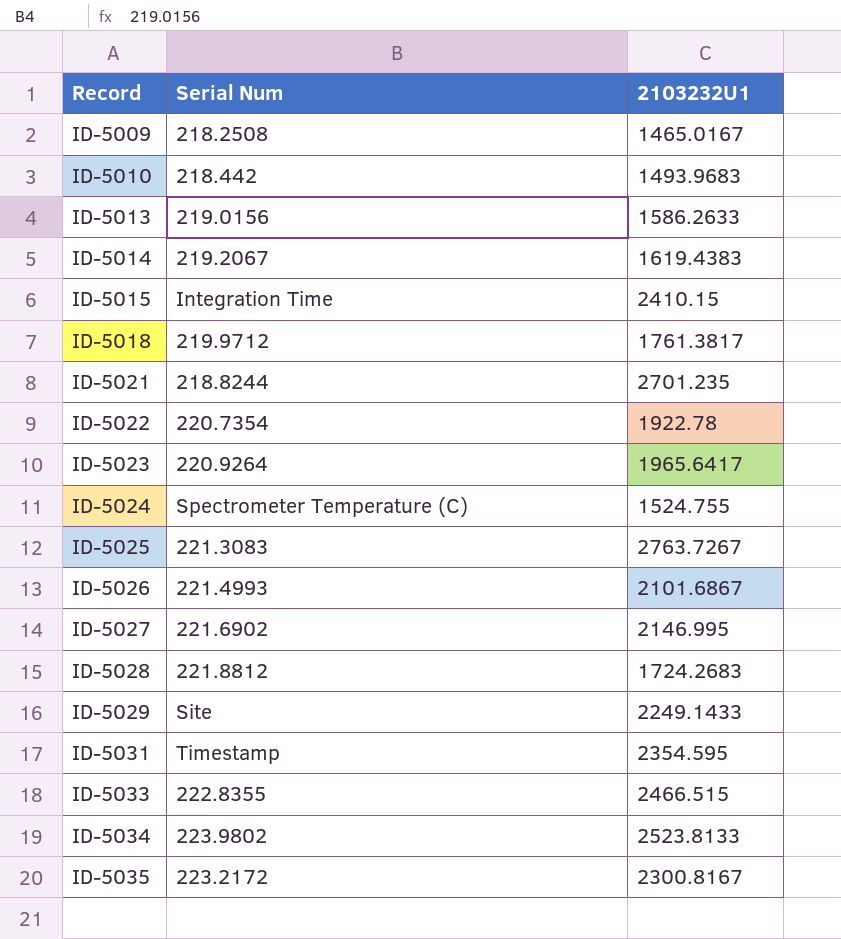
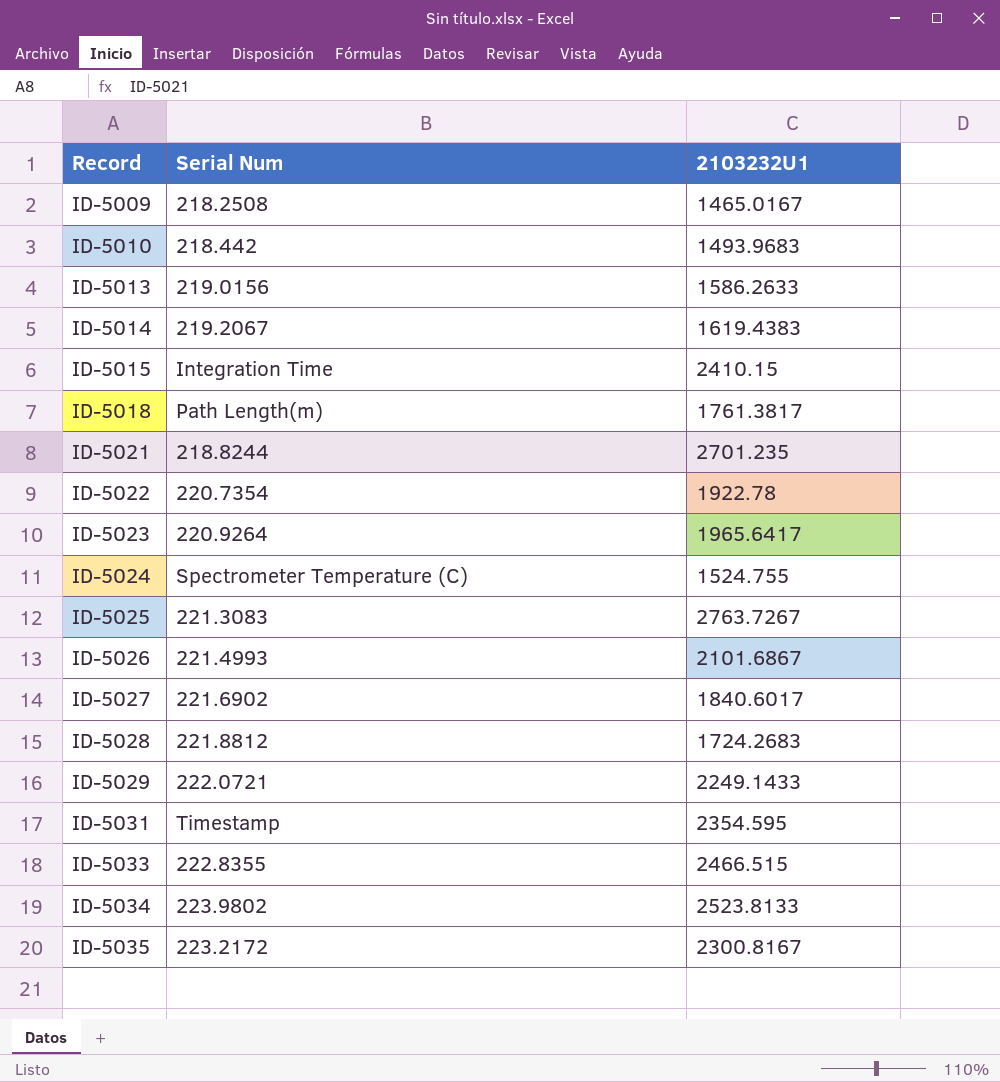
ID-5018 | Serial Num: 219.9712 -> Path Length(m)
ID-5027 | 2103232U1: 2146.995 -> 1840.6017
ID-5029 | Serial Num: Site -> 222.0721

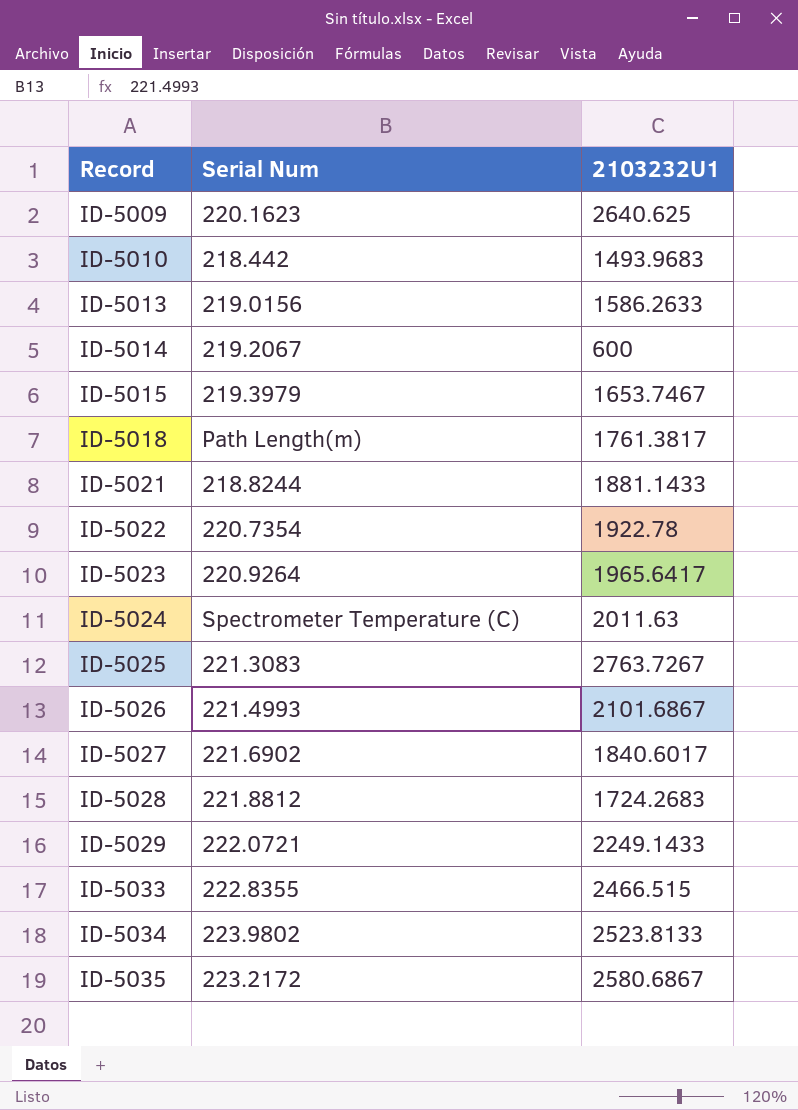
row ID-5031: Timestamp | 2354.595 -> none
ID-5009 | Serial Num: 218.2508 -> 220.1623
ID-5009 | 2103232U1: 1465.0167 -> 2640.625
ID-5014 | 2103232U1: 1619.4383 -> 600
ID-5015 | Serial Num: Integration Time -> 219.3979
ID-5015 | 2103232U1: 2410.15 -> 1653.7467
ID-5021 | 2103232U1: 2701.235 -> 1881.1433
ID-5024 | 2103232U1: 1524.755 -> 2011.63
ID-5035 | 2103232U1: 2300.8167 -> 2580.6867

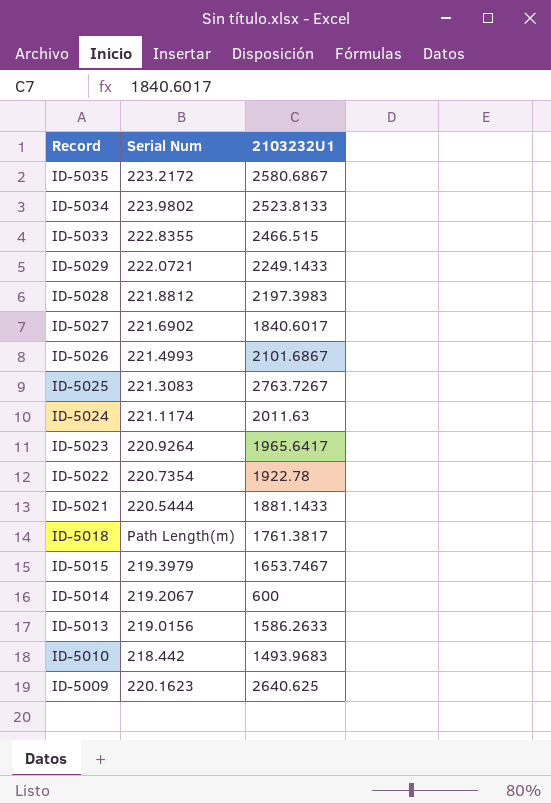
row order: Record ascending -> Record descending
ID-5028 | 2103232U1: 1724.2683 -> 2197.3983
ID-5024 | Serial Num: Spectrometer Temperature (C) -> 221.1174
ID-5021 | Serial Num: 218.8244 -> 220.5444

